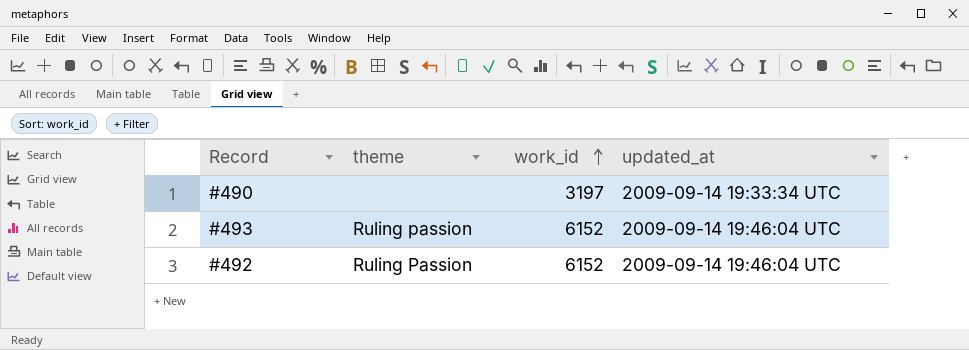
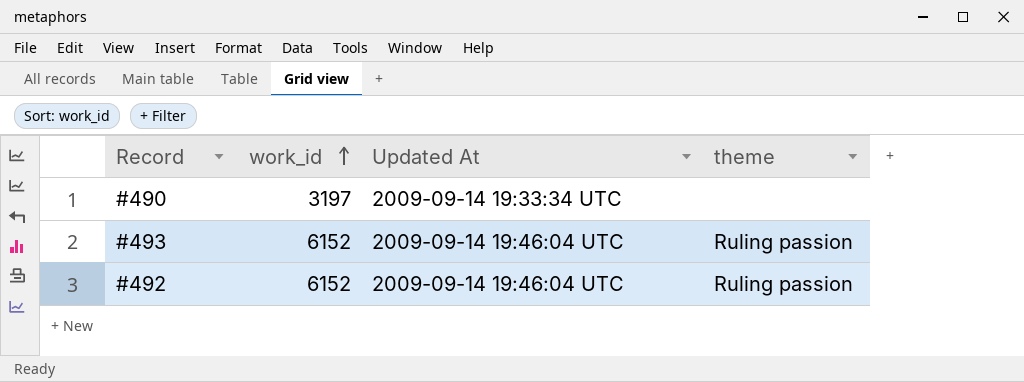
column name: updated_at -> Updated At
column theme | position: 2 -> 4
#492 | theme: Ruling Passion -> Ruling passion

